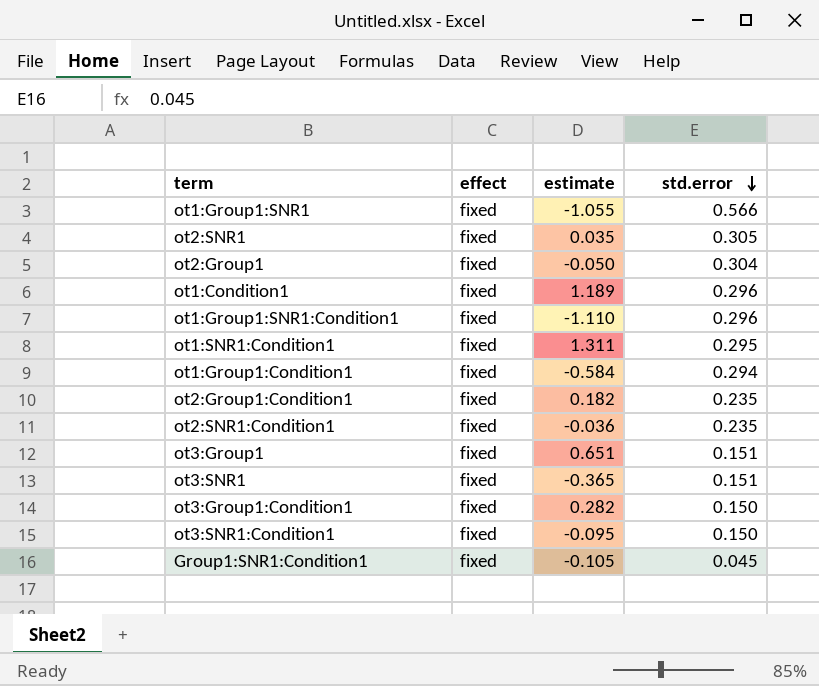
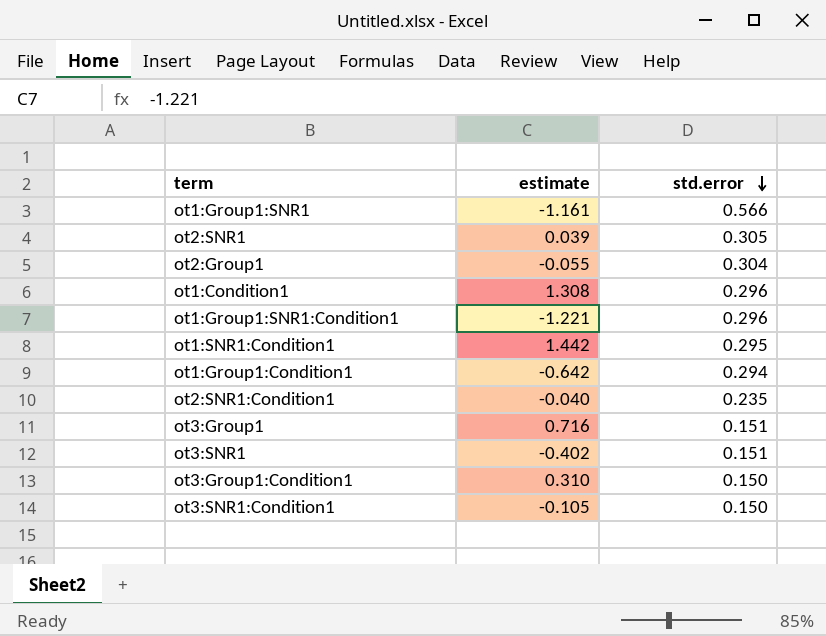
column effect | position: 2 -> none
row ot2:Group1:Condition1: fixed | 0.182 | 0.235 -> none
row Group1:SNR1:Condition1: fixed | -0.105 | 0.045 -> none
ot1:Group1:SNR1 | estimate: -1.055 -> -1.161
ot2:SNR1 | estimate: 0.035 -> 0.039
ot2:Group1 | estimate: -0.050 -> -0.055
ot1:Condition1 | estimate: 1.189 -> 1.308
ot1:Group1:SNR1:Condition1 | estimate: -1.110 -> -1.221
ot1:SNR1:Condition1 | estimate: 1.311 -> 1.442
ot1:Group1:Condition1 | estimate: -0.584 -> -0.642
ot2:SNR1:Condition1 | estimate: -0.036 -> -0.040
ot3:Group1 | estimate: 0.651 -> 0.716
ot3:SNR1 | estimate: -0.365 -> -0.402
ot3:Group1:Condition1 | estimate: 0.282 -> 0.310
ot3:SNR1:Condition1 | estimate: -0.095 -> -0.105

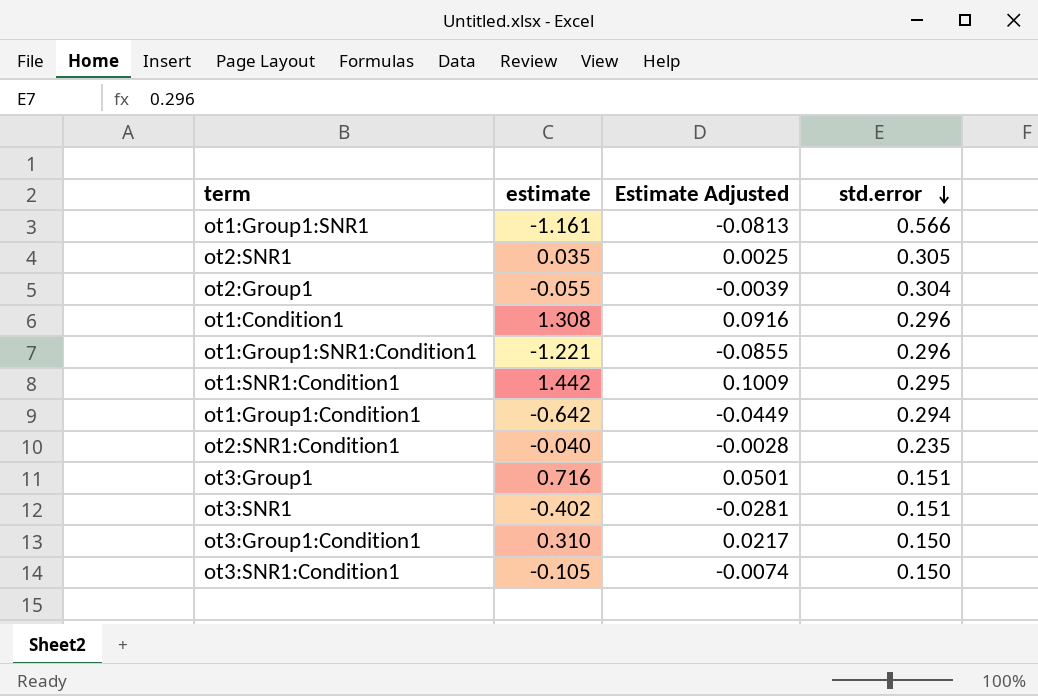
column Estimate Adjusted | formula: none -> [estimate] * 0.07
ot2:SNR1 | estimate: 0.039 -> 0.035

